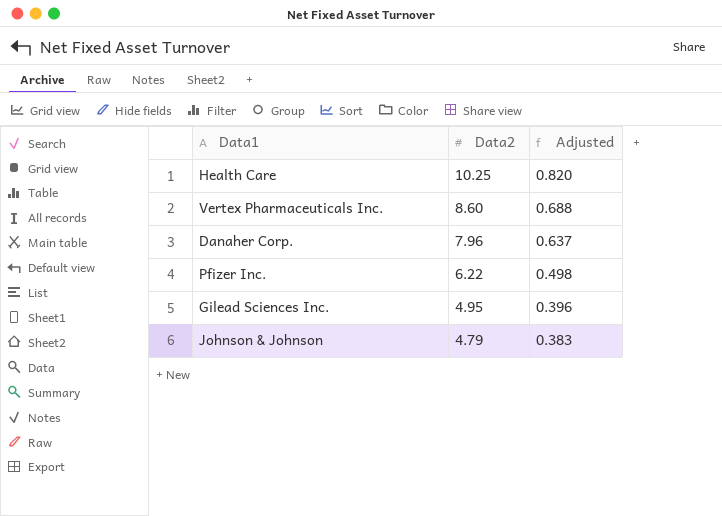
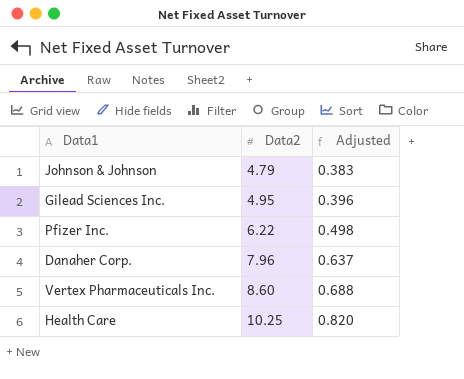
row order: Data2 descending -> Data2 ascending

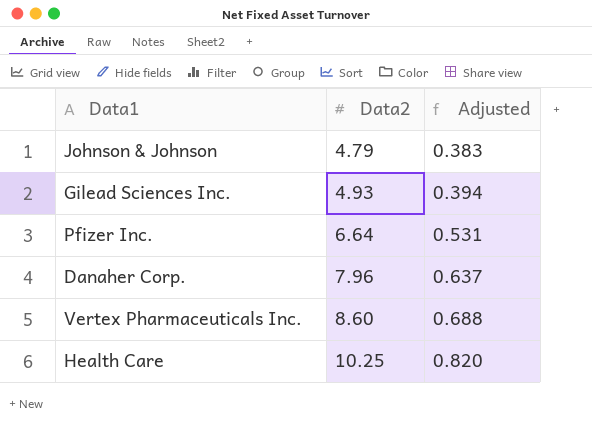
Gilead Sciences Inc. | Data2: 4.95 -> 4.93
Gilead Sciences Inc. | Adjusted: 0.396 -> 0.394
Pfizer Inc. | Data2: 6.22 -> 6.64
Pfizer Inc. | Adjusted: 0.498 -> 0.531

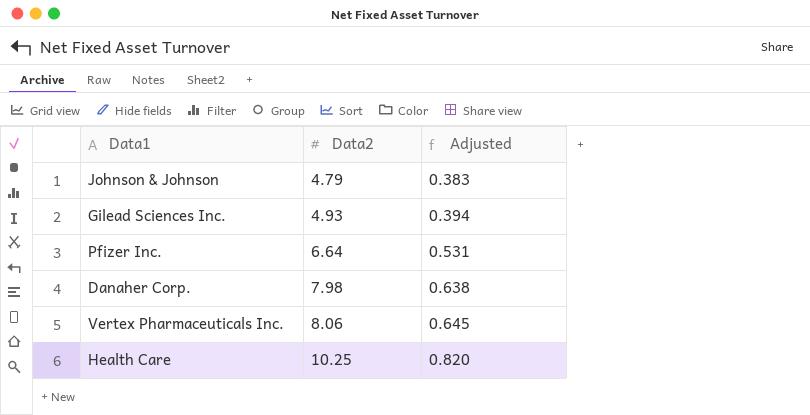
Danaher Corp. | Data2: 7.96 -> 7.98
Danaher Corp. | Adjusted: 0.637 -> 0.638
Vertex Pharmaceuticals Inc. | Data2: 8.60 -> 8.06
Vertex Pharmaceuticals Inc. | Adjusted: 0.688 -> 0.645

